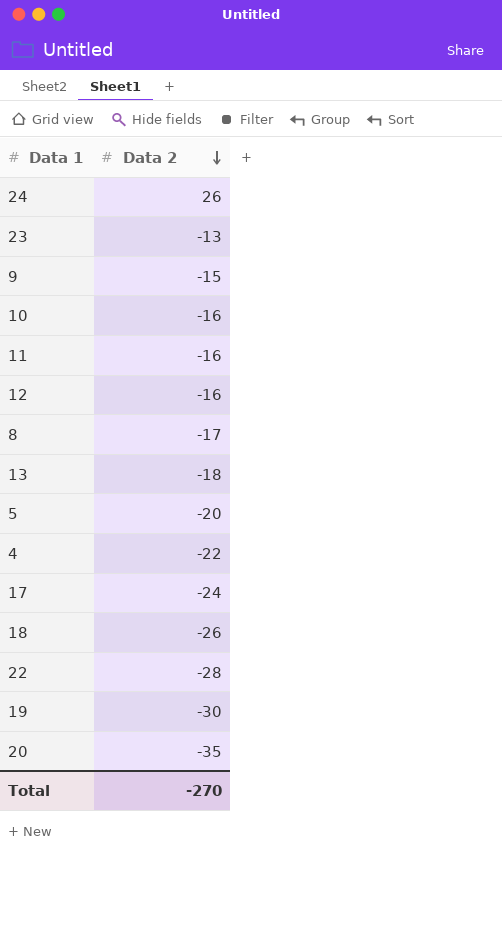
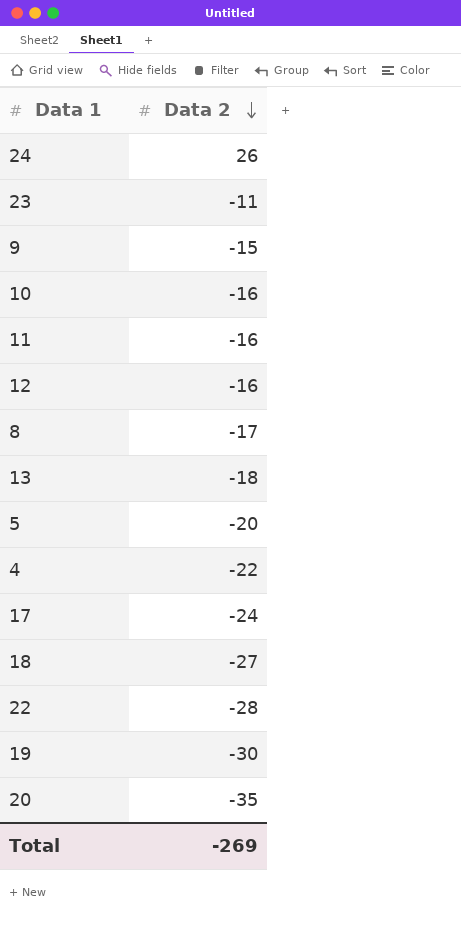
23 | Data 2: -13 -> -11
18 | Data 2: -26 -> -27
Total | Data 2: -270 -> -269

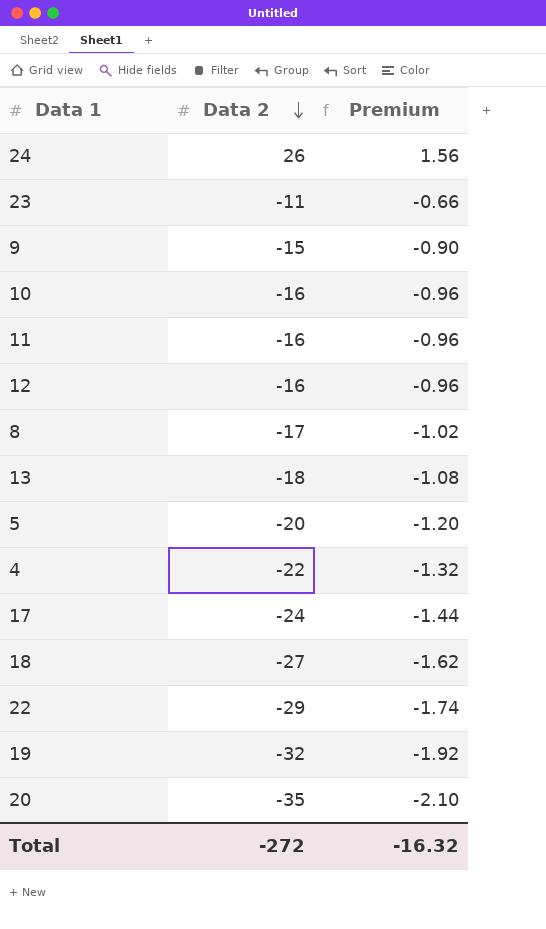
column Premium | formula: none -> [Data 2] * 0.06
22 | Data 2: -28 -> -29
19 | Data 2: -30 -> -32
Total | Data 2: -269 -> -272

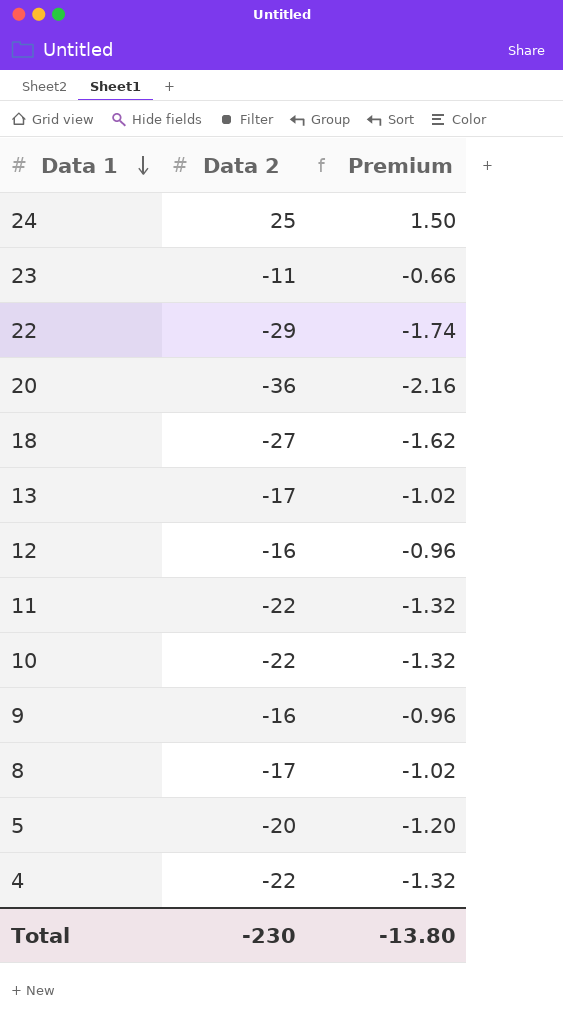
row order: Data 2 descending -> Data 1 descending
row 17: -24 | -1.44 -> none
row 19: -32 | -1.92 -> none
24 | Data 2: 26 -> 25
24 | Premium: 1.56 -> 1.50
20 | Data 2: -35 -> -36
20 | Premium: -2.10 -> -2.16
13 | Data 2: -18 -> -17
13 | Premium: -1.08 -> -1.02
11 | Data 2: -16 -> -22
11 | Premium: -0.96 -> -1.32
10 | Data 2: -16 -> -22
10 | Premium: -0.96 -> -1.32
9 | Data 2: -15 -> -16
9 | Premium: -0.90 -> -0.96
Total | Data 2: -272 -> -230
Total | Premium: -16.32 -> -13.80

